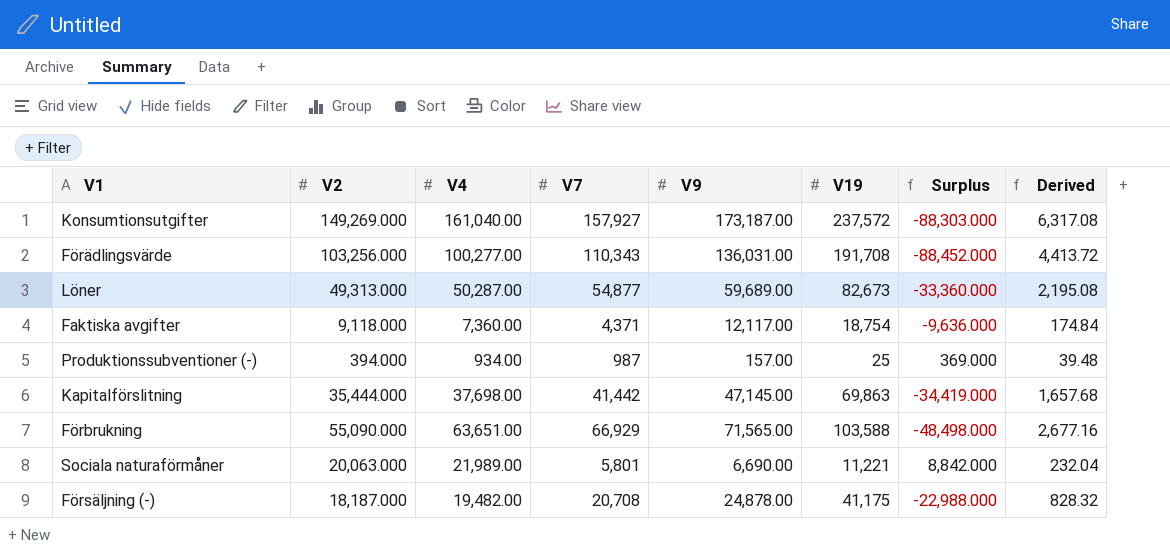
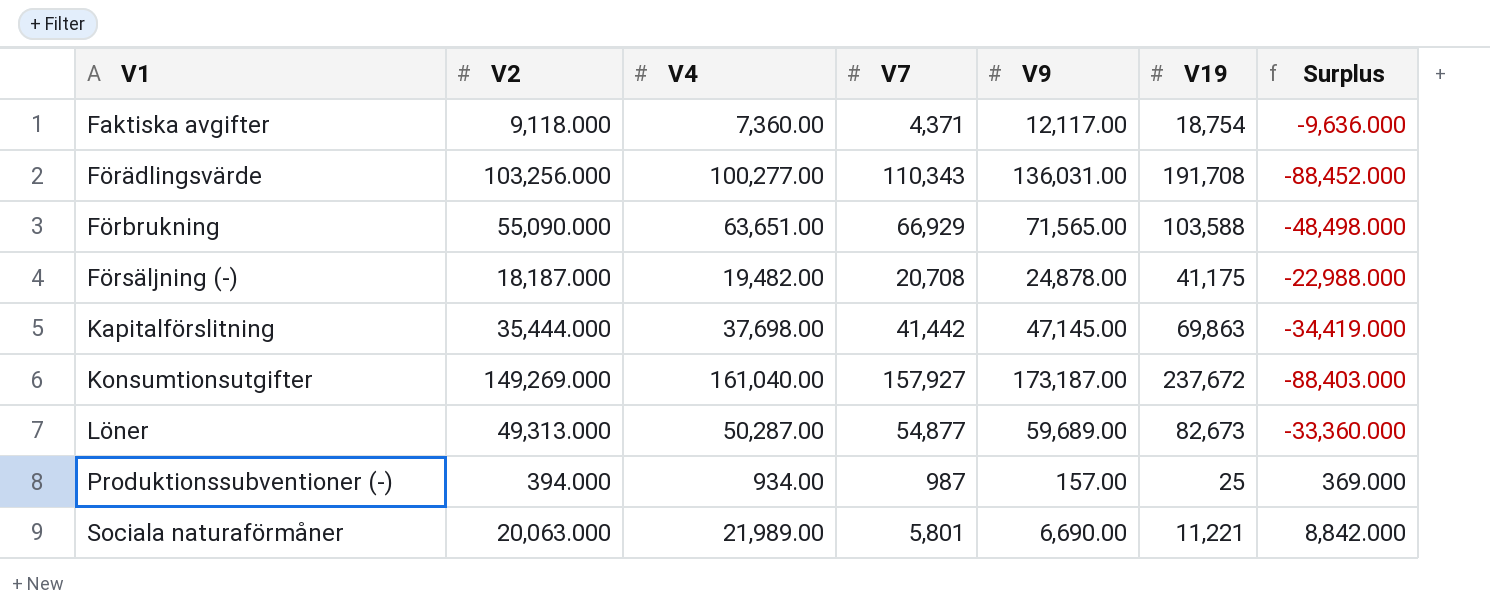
row order: none -> V1 ascending
column Derived | formula: [V7] * 0.04 -> none
Konsumtionsutgifter | V19: 237,572 -> 237,672
Konsumtionsutgifter | Surplus: -88,303.000 -> -88,403.000

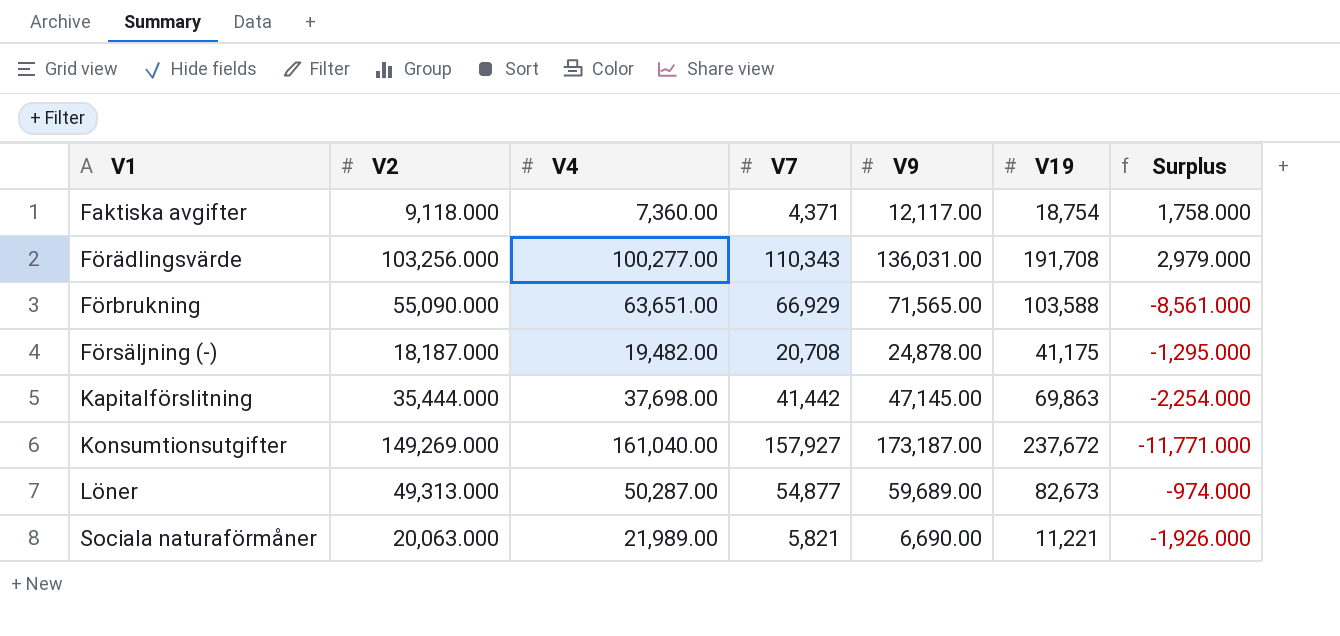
column Surplus | formula: [V2] - [V19] -> [V2] - [V4]
row Produktionssubventioner (-): 394.000 | 934.00 | 987 | 157.00 | 25 | 369.000 -> none
Sociala naturaförmåner | V7: 5,801 -> 5,821

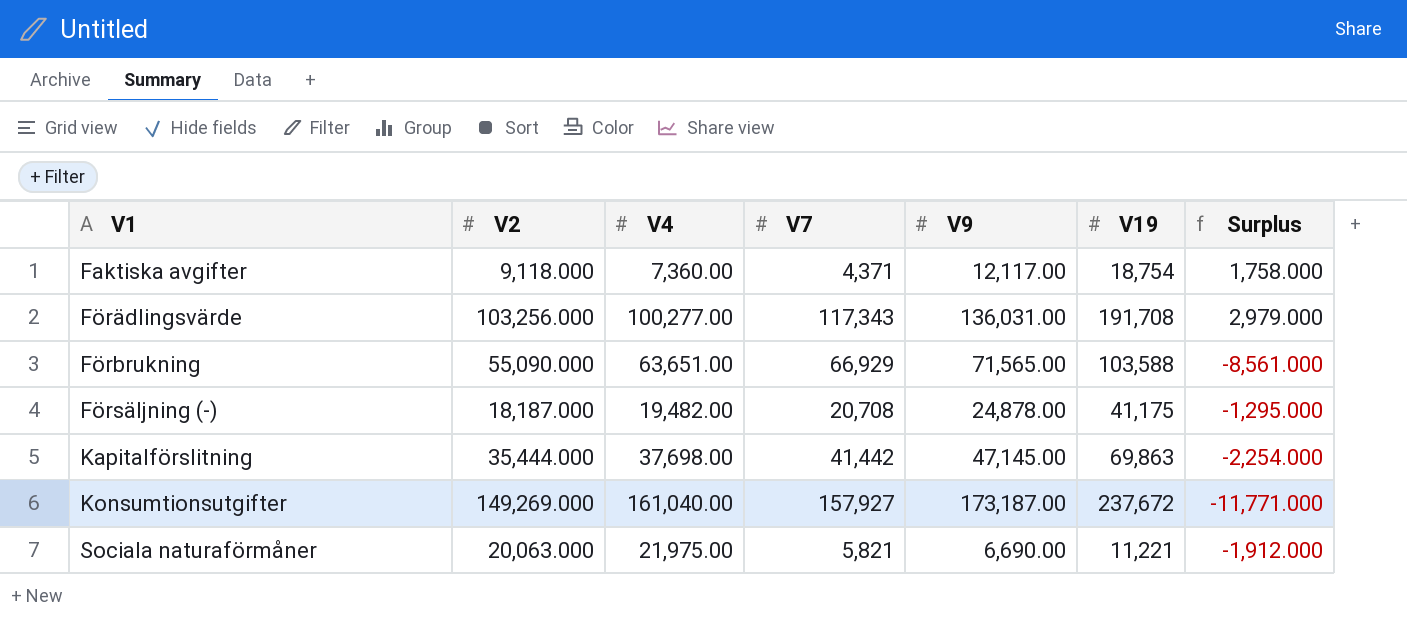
row Löner: 49,313.000 | 50,287.00 | 54,877 | 59,689.00 | 82,673 | -974.000 -> none
Förädlingsvärde | V7: 110,343 -> 117,343
Sociala naturaförmåner | V4: 21,989.00 -> 21,975.00
Sociala naturaförmåner | Surplus: -1,926.000 -> -1,912.000

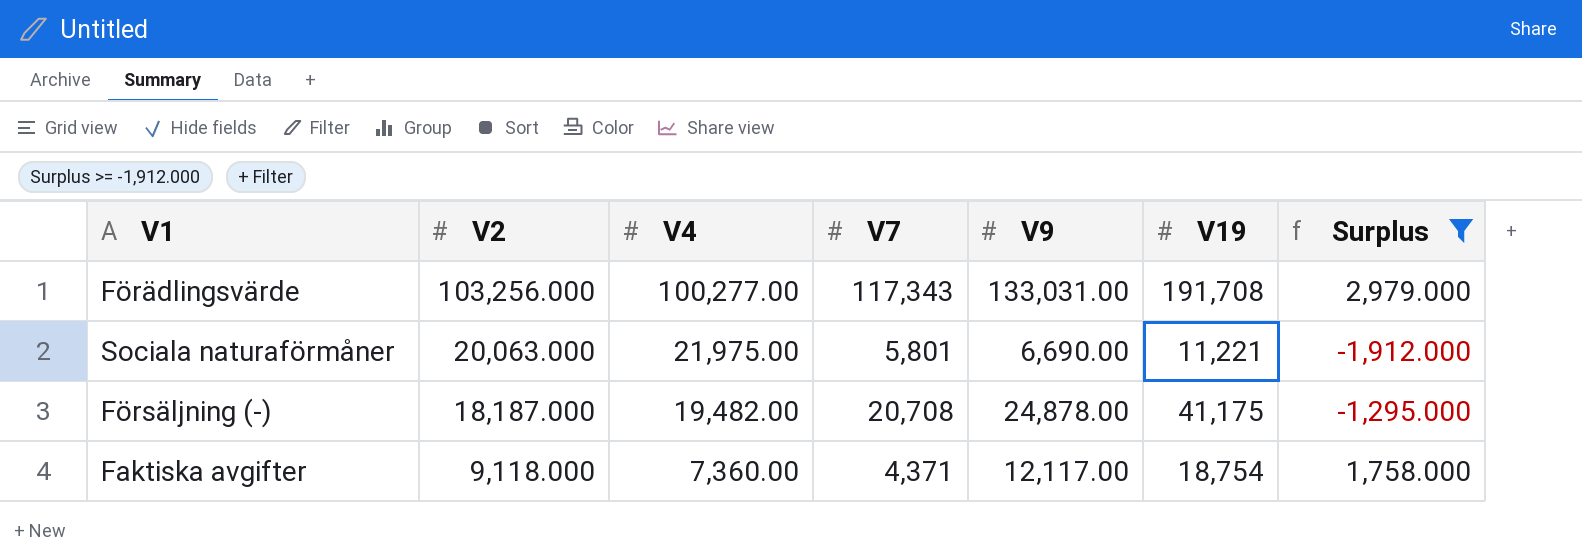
filter: none -> Surplus >= -1,912.000
row order: V1 ascending -> V2 descending
Förädlingsvärde | V9: 136,031.00 -> 133,031.00
Sociala naturaförmåner | V7: 5,821 -> 5,801

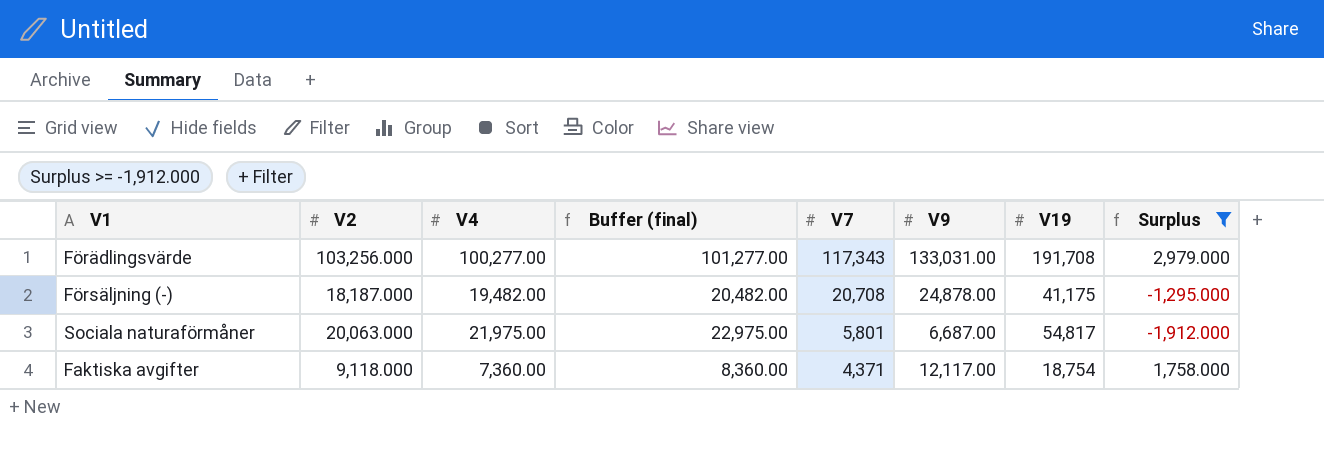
row order: V2 descending -> V7 descending
column Buffer (final) | formula: none -> [V4] + 1000
Sociala naturaförmåner | V9: 6,690.00 -> 6,687.00
Sociala naturaförmåner | V19: 11,221 -> 54,817

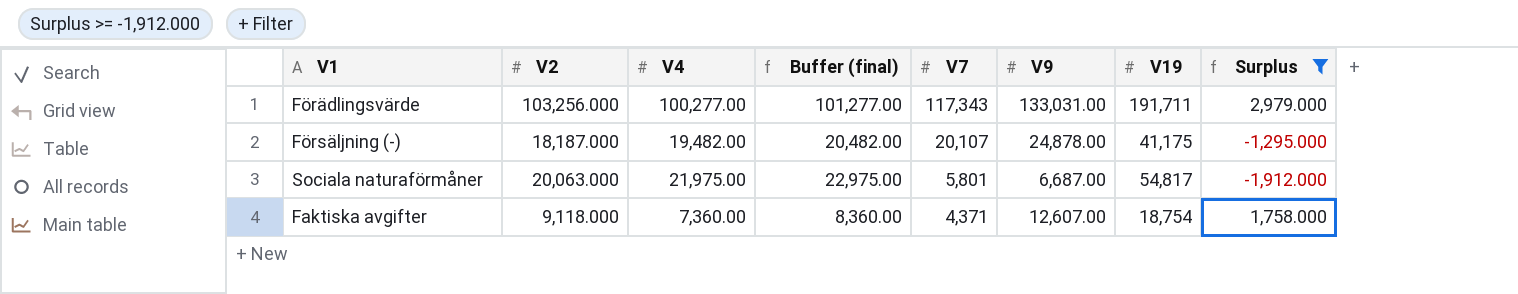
Förädlingsvärde | V19: 191,708 -> 191,711
Försäljning (-) | V7: 20,708 -> 20,107
Faktiska avgifter | V9: 12,117.00 -> 12,607.00

